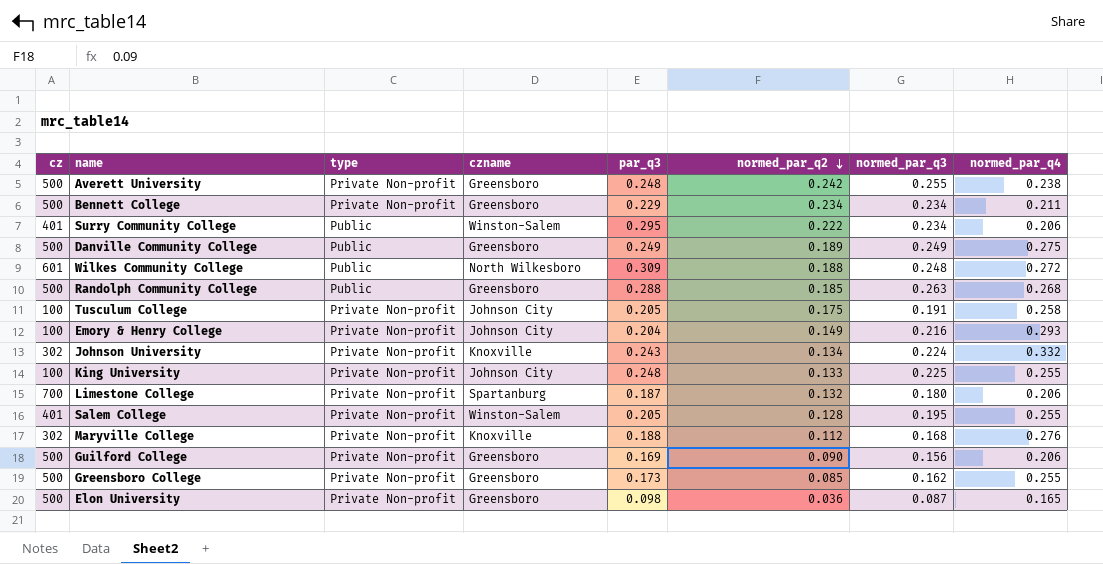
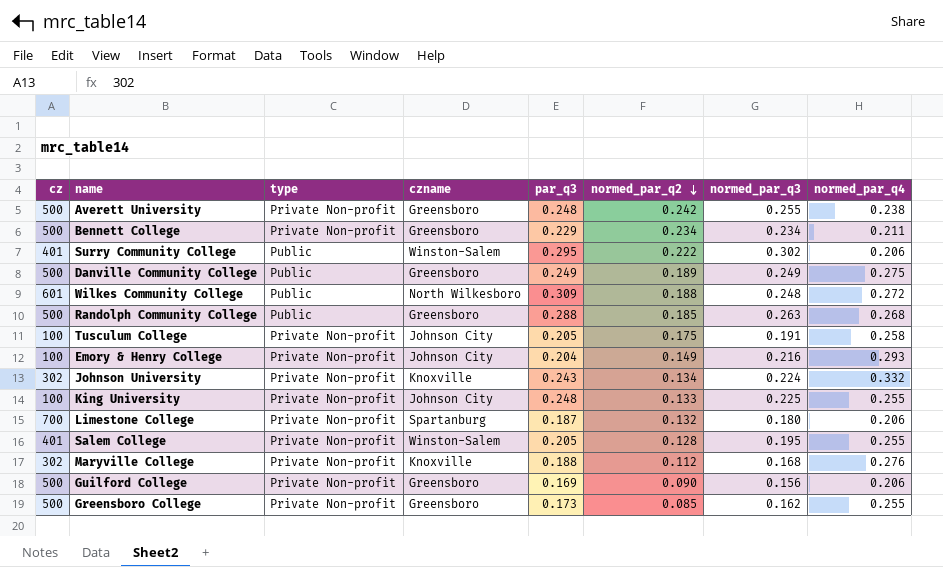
row Elon University: 500 | Private Non-profit | Greensboro | 0.098 | 0.036 | 0.087 | 0.165 -> none
Surry Community College | normed_par_q3: 0.234 -> 0.302

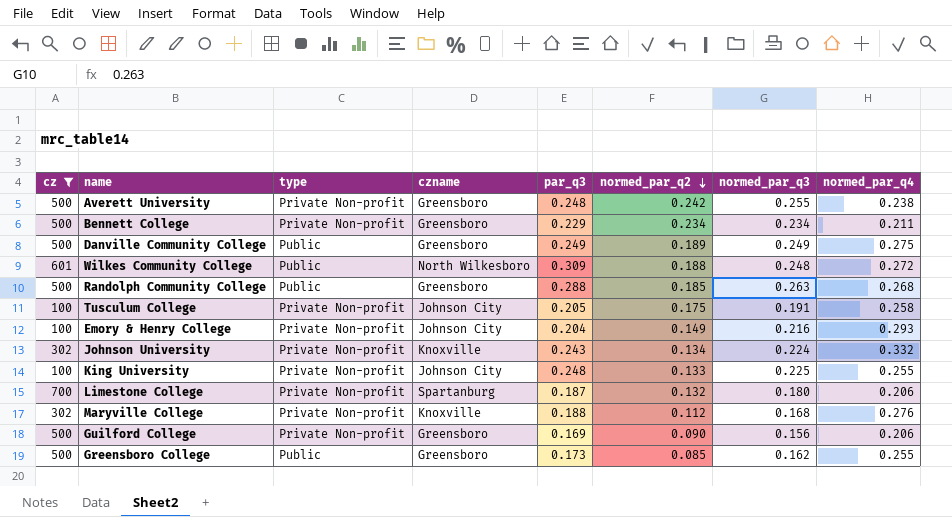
filter: none -> cz != 401
Greensboro College | type: Private Non-profit -> Public

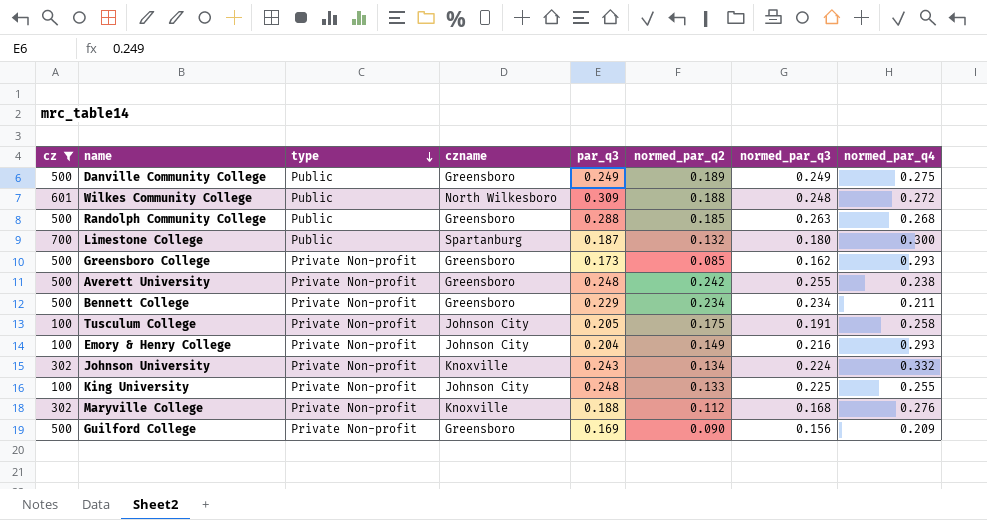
row order: normed_par_q2 descending -> type descending
Limestone College | type: Private Non-profit -> Public
Limestone College | normed_par_q4: 0.206 -> 0.300
Greensboro College | type: Public -> Private Non-profit
Greensboro College | normed_par_q4: 0.255 -> 0.293
Guilford College | normed_par_q4: 0.206 -> 0.209

